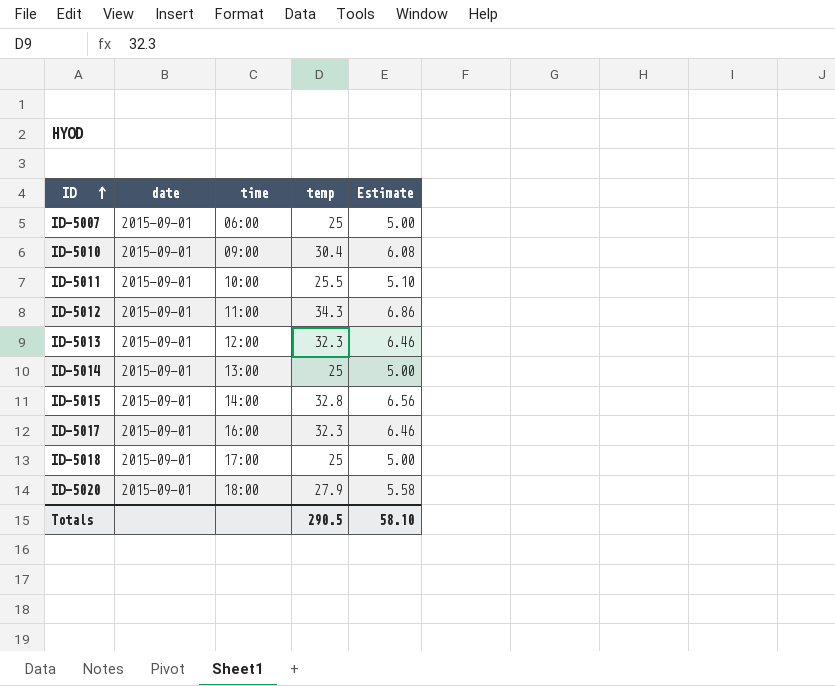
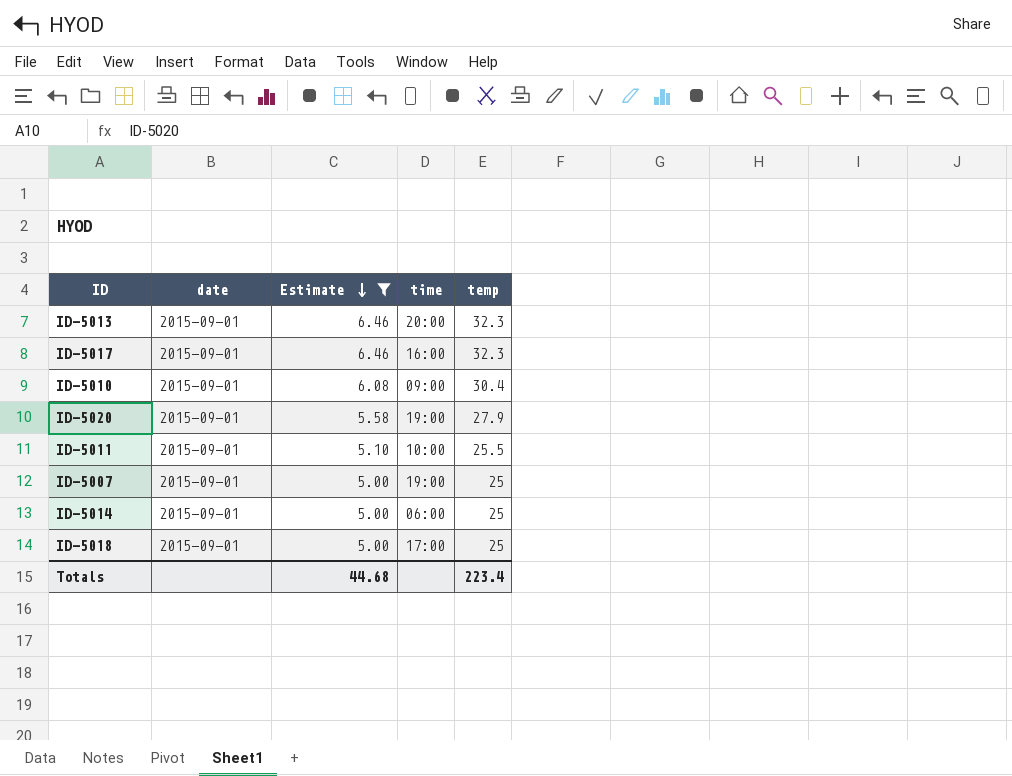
filter: none -> Estimate <= 6.46
row order: ID ascending -> Estimate descending
column Estimate | position: 5 -> 3
ID-5013 | time: 12:00 -> 20:00
ID-5020 | time: 18:00 -> 19:00
ID-5007 | time: 06:00 -> 19:00
ID-5014 | time: 13:00 -> 06:00
Totals | Estimate: 58.10 -> 44.68
Totals | temp: 290.5 -> 223.4

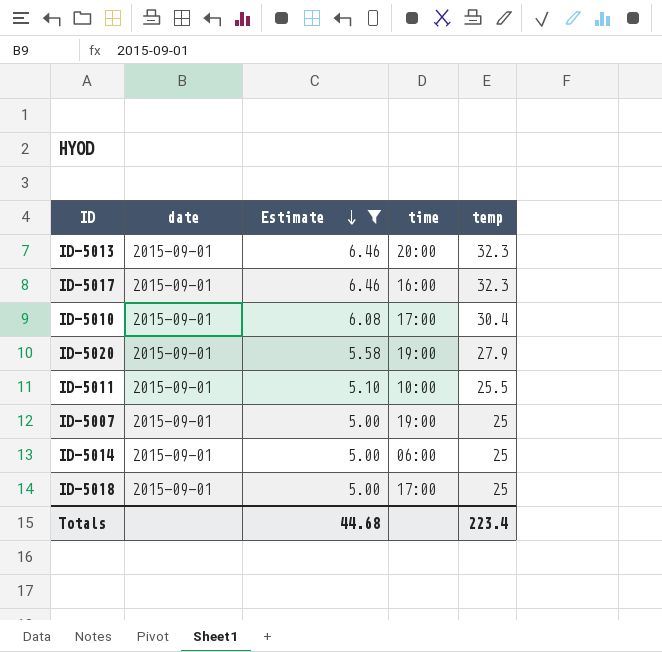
ID-5010 | time: 09:00 -> 17:00

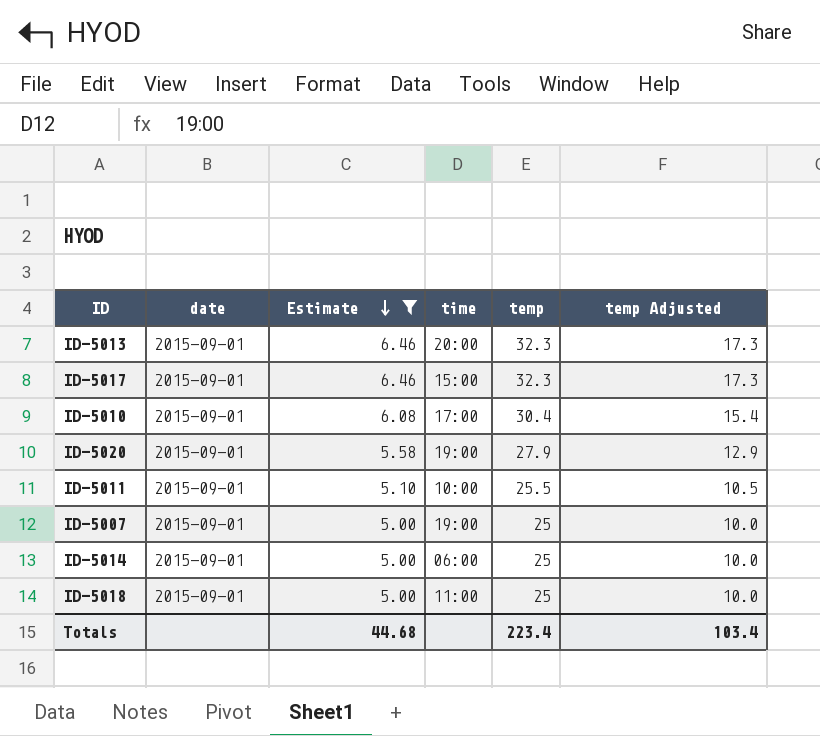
column temp Adjusted | formula: none -> [temp] - 15
ID-5017 | time: 16:00 -> 15:00
ID-5018 | time: 17:00 -> 11:00

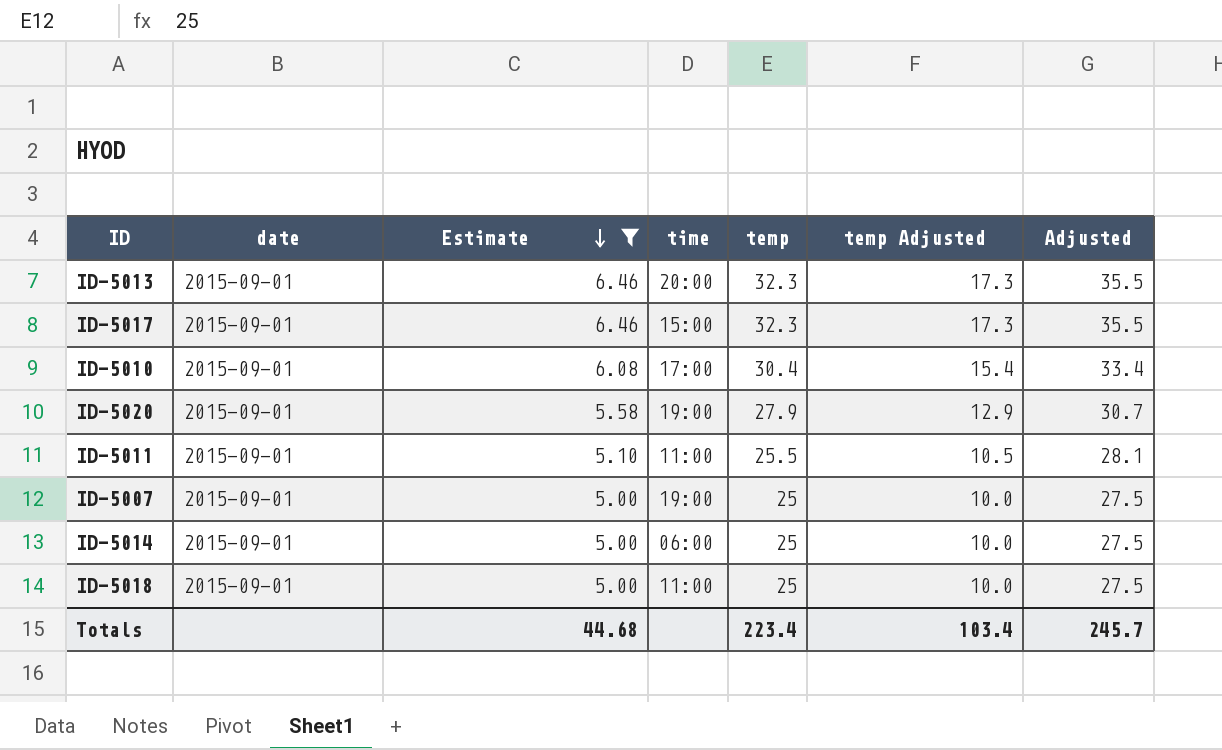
column Adjusted | formula: none -> [temp] * 1.1
ID-5011 | time: 10:00 -> 11:00

